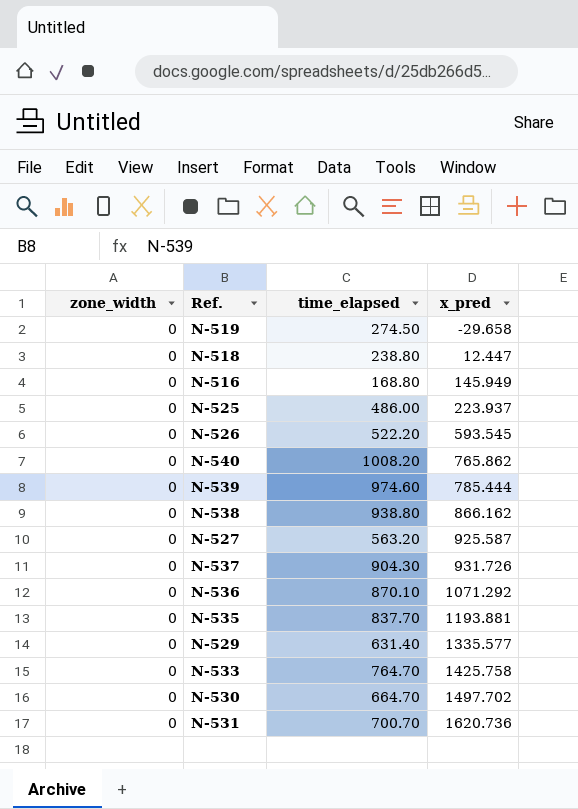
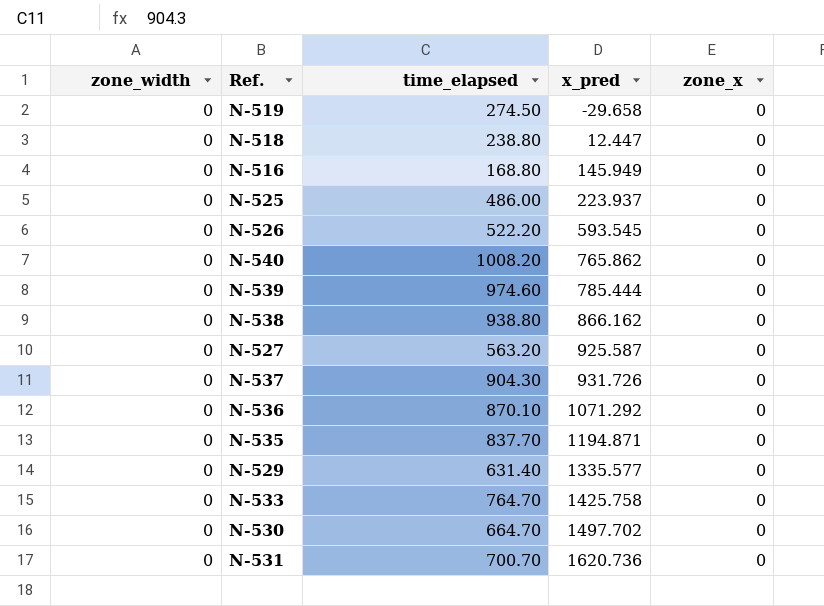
column zone_x | position: none -> 5
N-535 | x_pred: 1193.881 -> 1194.871

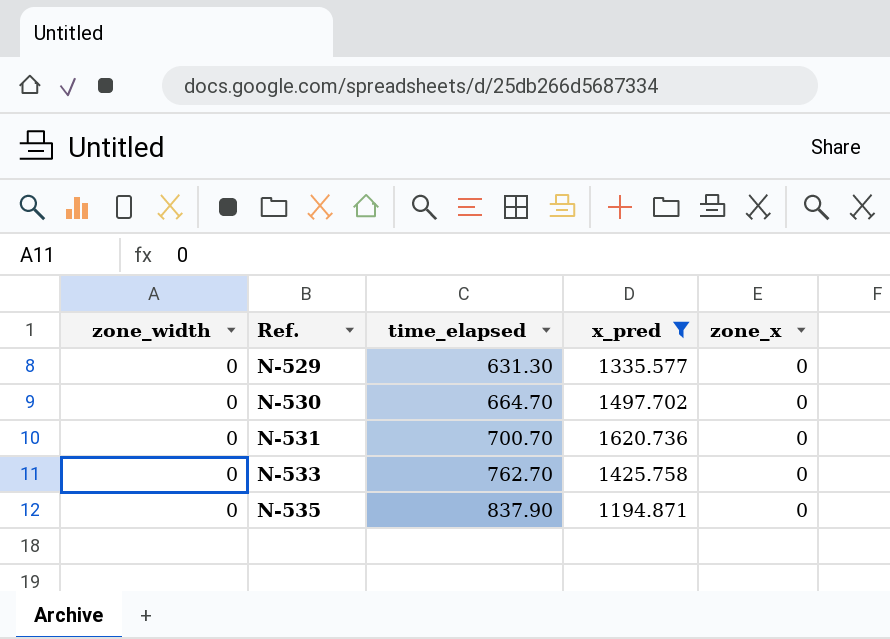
filter: none -> x_pred >= 1194.871
row order: x_pred ascending -> Ref. ascending
N-529 | time_elapsed: 631.40 -> 631.30
N-533 | time_elapsed: 764.70 -> 762.70
N-535 | time_elapsed: 837.70 -> 837.90

